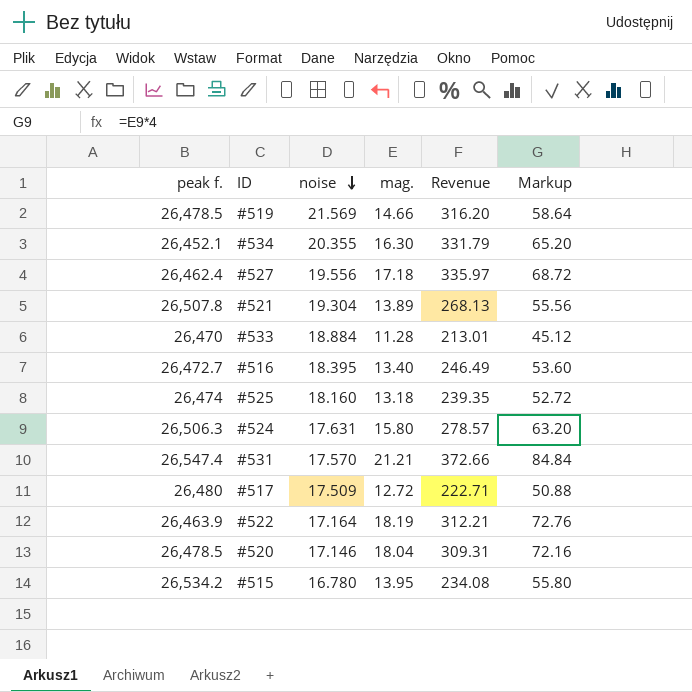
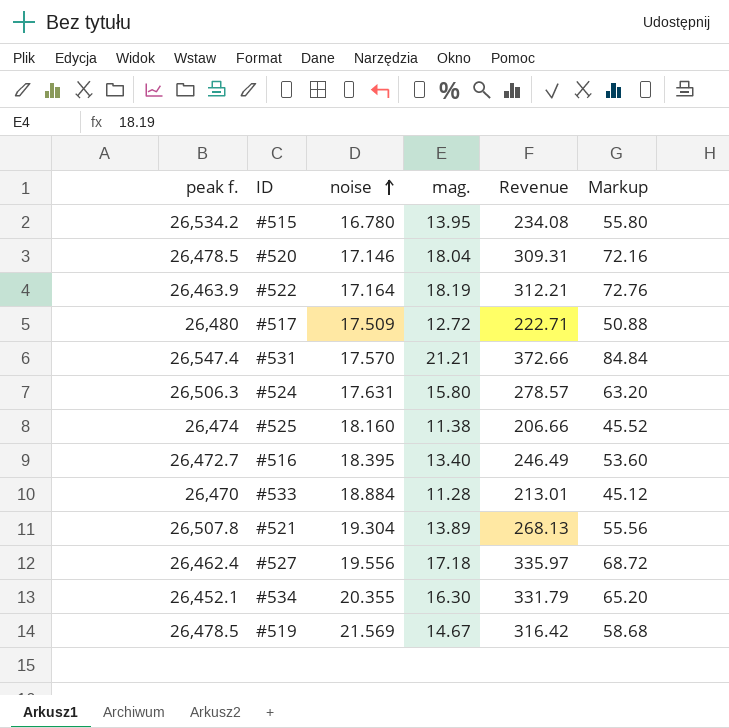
row order: noise descending -> noise ascending
#525 | mag.: 13.18 -> 11.38
#525 | Revenue: 239.35 -> 206.66
#525 | Markup: 52.72 -> 45.52
#519 | mag.: 14.66 -> 14.67
#519 | Revenue: 316.20 -> 316.42
#519 | Markup: 58.64 -> 58.68

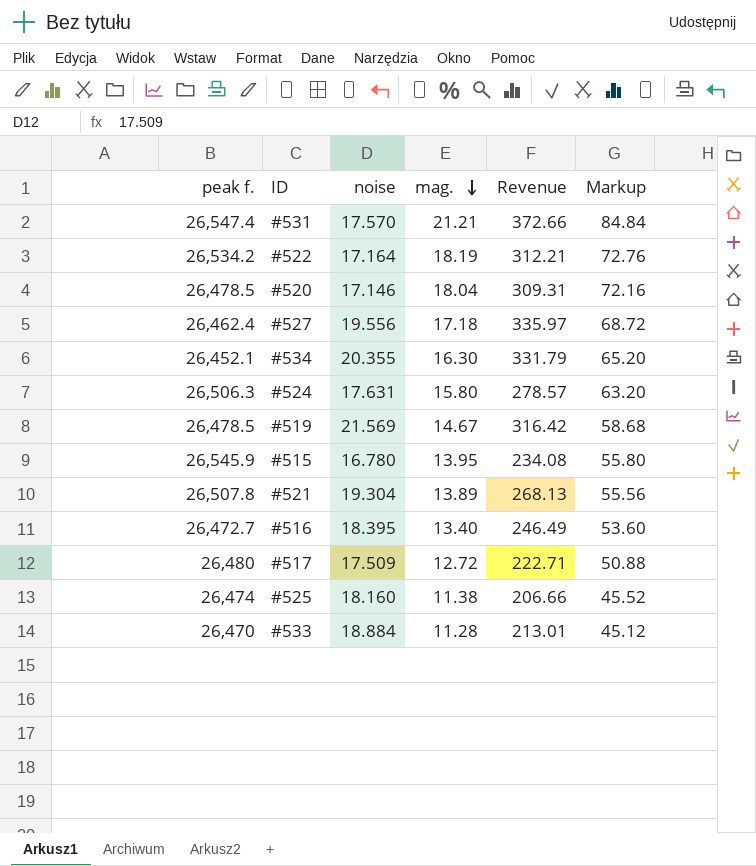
row order: noise ascending -> mag. descending
#522 | peak f.: 26,463.9 -> 26,534.2
#515 | peak f.: 26,534.2 -> 26,545.9

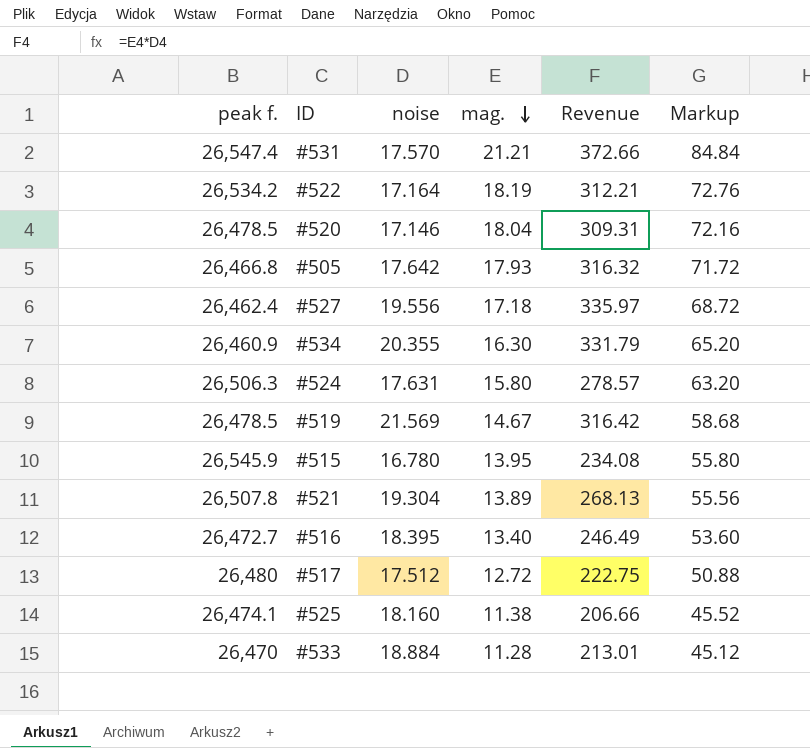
row #505: none -> 26,466.8 | 17.642 | 17.93 | 316.32 | 71.72
#534 | peak f.: 26,452.1 -> 26,460.9
#517 | noise: 17.509 -> 17.512
#517 | Revenue: 222.71 -> 222.75
#525 | peak f.: 26,474 -> 26,474.1

